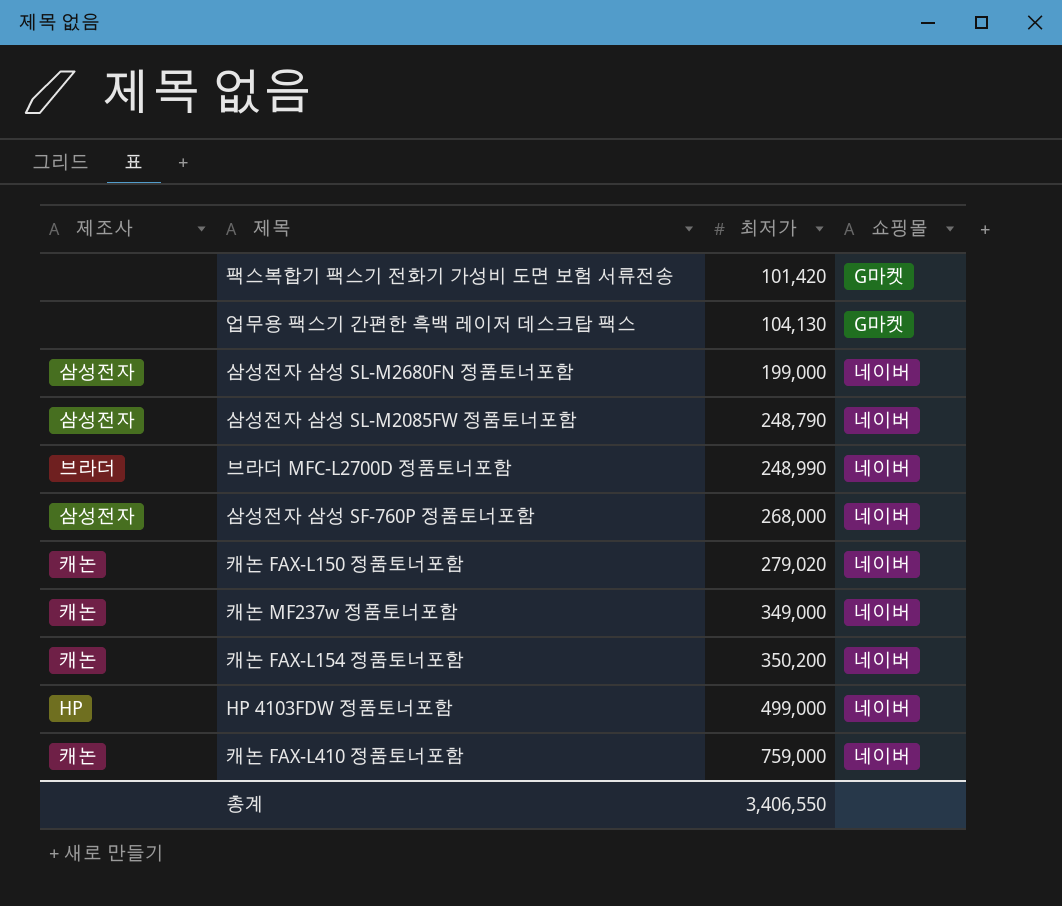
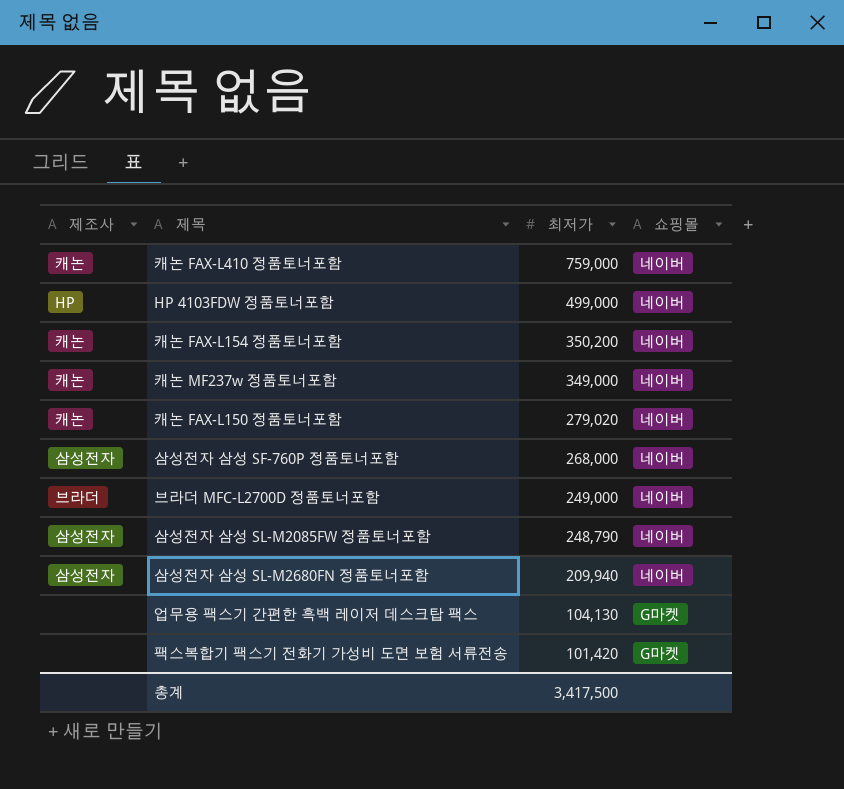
row order: 최저가 ascending -> 최저가 descending
브라더 MFC-L2700D 정품토너포함 | 최저가: 248,990 -> 249,000
삼성전자 삼성 SL-M2680FN 정품토너포함 | 최저가: 199,000 -> 209,940
총계 | 최저가: 3,406,550 -> 3,417,500

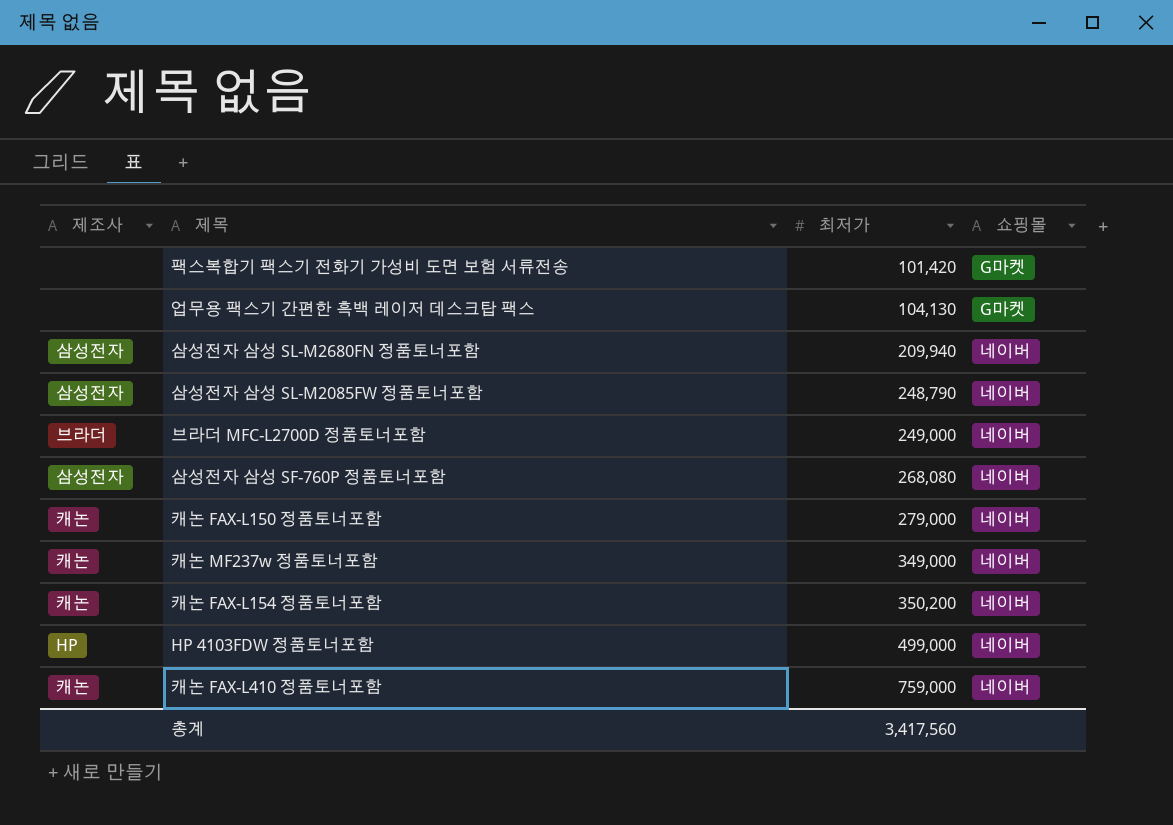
row order: 최저가 descending -> 최저가 ascending
삼성전자 삼성 SF-760P 정품토너포함 | 최저가: 268,000 -> 268,080
캐논 FAX-L150 정품토너포함 | 최저가: 279,020 -> 279,000
총계 | 최저가: 3,417,500 -> 3,417,560

